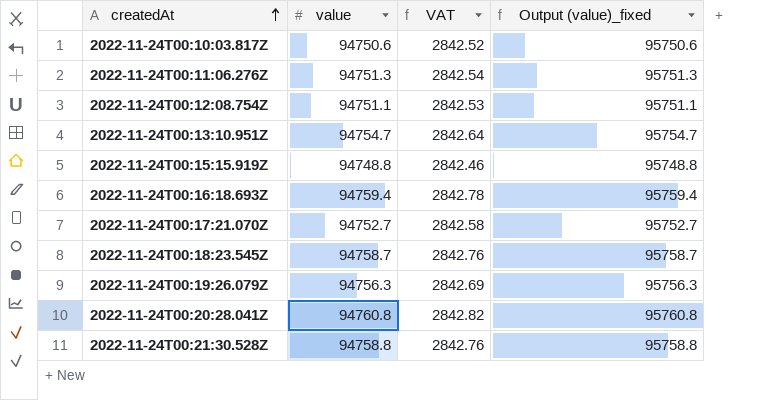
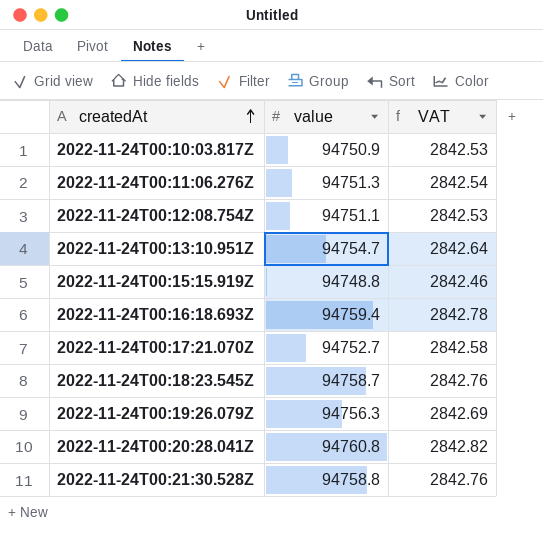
column Output (value)_fixed | formula: [value] + 1000 -> none
2022-11-24T00:10:03.817Z | value: 94750.6 -> 94750.9
2022-11-24T00:10:03.817Z | VAT: 2842.52 -> 2842.53

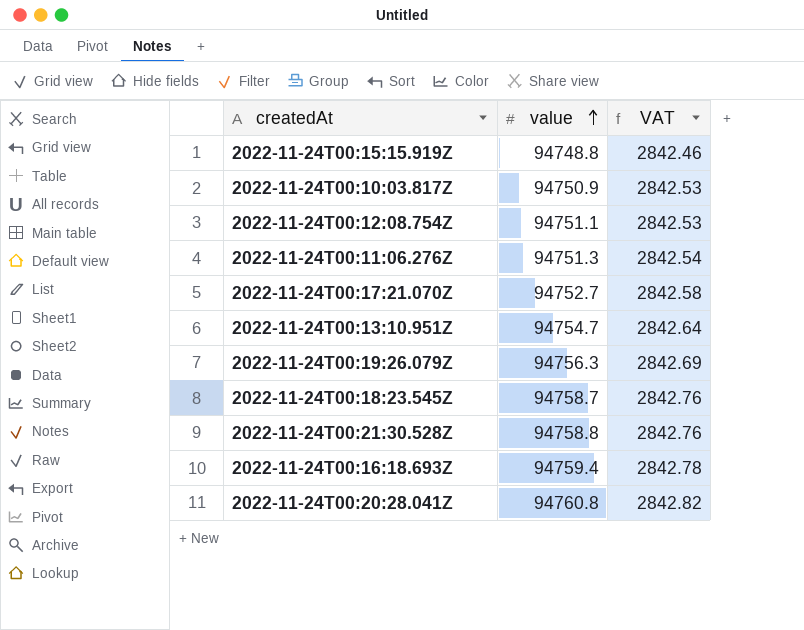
row order: createdAt ascending -> value ascending

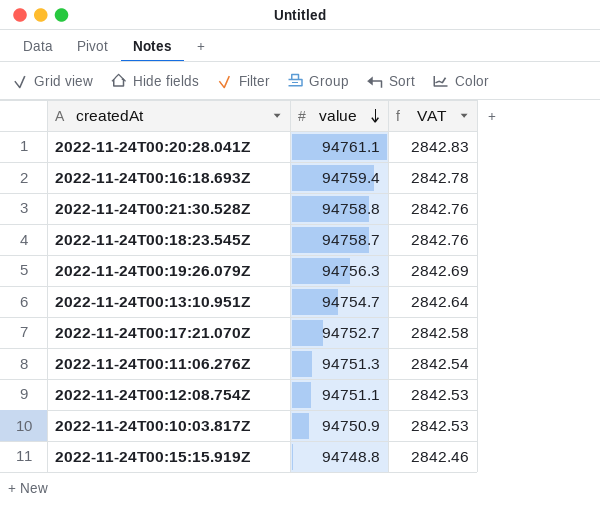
row order: value ascending -> value descending
2022-11-24T00:20:28.041Z | value: 94760.8 -> 94761.1
2022-11-24T00:20:28.041Z | VAT: 2842.82 -> 2842.83

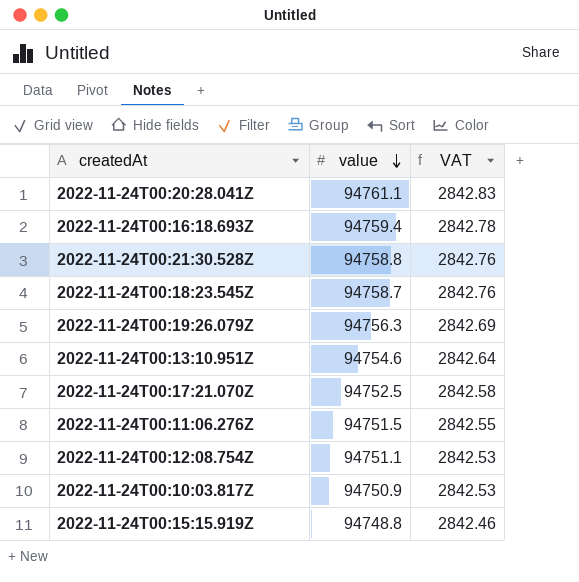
2022-11-24T00:13:10.951Z | value: 94754.7 -> 94754.6
2022-11-24T00:17:21.070Z | value: 94752.7 -> 94752.5
2022-11-24T00:11:06.276Z | value: 94751.3 -> 94751.5
2022-11-24T00:11:06.276Z | VAT: 2842.54 -> 2842.55

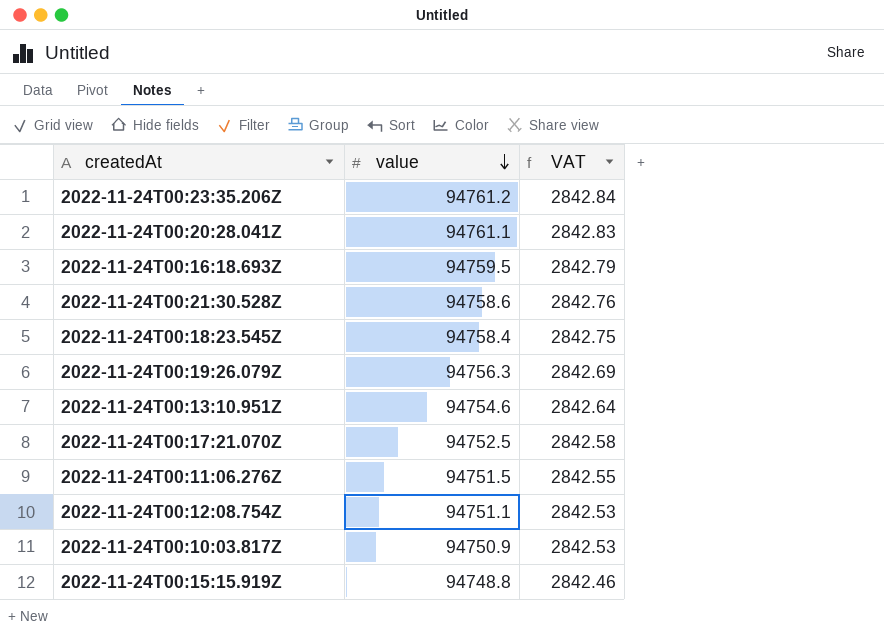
row 2022-11-24T00:23:35.206Z: none -> 94761.2 | 2842.84
2022-11-24T00:16:18.693Z | value: 94759.4 -> 94759.5
2022-11-24T00:16:18.693Z | VAT: 2842.78 -> 2842.79
2022-11-24T00:21:30.528Z | value: 94758.8 -> 94758.6
2022-11-24T00:18:23.545Z | value: 94758.7 -> 94758.4
2022-11-24T00:18:23.545Z | VAT: 2842.76 -> 2842.75

